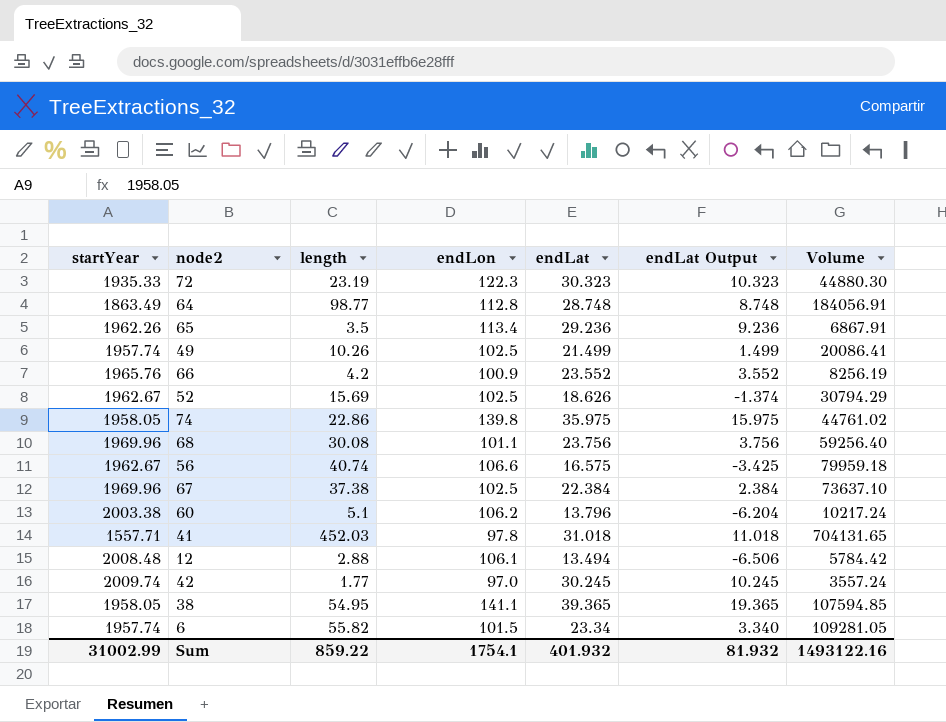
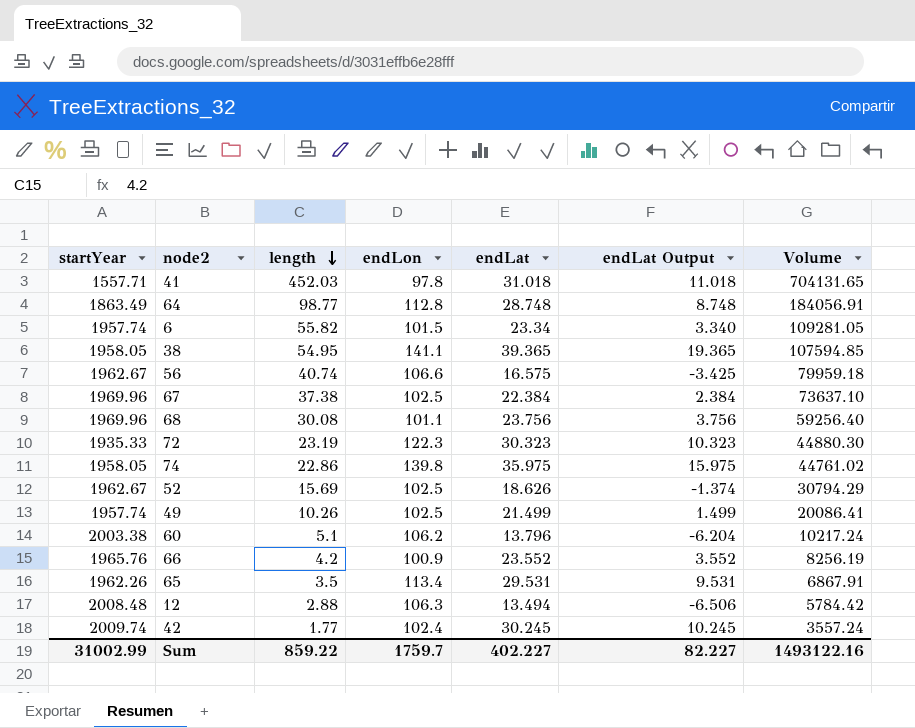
row order: none -> length descending
65 | endLat: 29.236 -> 29.531
65 | endLat Output: 9.236 -> 9.531
12 | endLon: 106.1 -> 106.3
42 | endLon: 97.0 -> 102.4
Sum | endLon: 1754.1 -> 1759.7
Sum | endLat: 401.932 -> 402.227
Sum | endLat Output: 81.932 -> 82.227

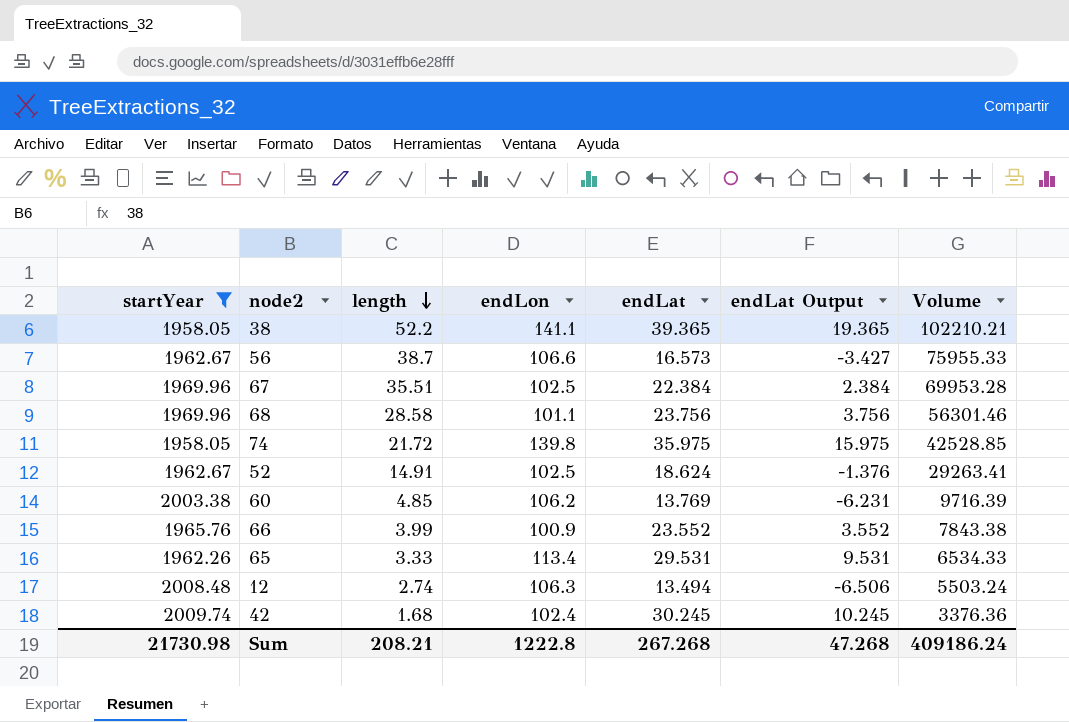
filter: none -> startYear >= 1958.05
38 | length: 54.95 -> 52.2
38 | Volume: 107594.85 -> 102210.21
56 | length: 40.74 -> 38.7
56 | endLat: 16.575 -> 16.573
56 | endLat Output: -3.425 -> -3.427
56 | Volume: 79959.18 -> 75955.33
67 | length: 37.38 -> 35.51
67 | Volume: 73637.10 -> 69953.28
68 | length: 30.08 -> 28.58
68 | Volume: 59256.40 -> 56301.46
74 | length: 22.86 -> 21.72
74 | Volume: 44761.02 -> 42528.85
52 | length: 15.69 -> 14.91
52 | endLat: 18.626 -> 18.624
52 | endLat Output: -1.374 -> -1.376
52 | Volume: 30794.29 -> 29263.41
60 | length: 5.1 -> 4.85
60 | endLat: 13.796 -> 13.769
60 | endLat Output: -6.204 -> -6.231
60 | Volume: 10217.24 -> 9716.39
66 | length: 4.2 -> 3.99
66 | Volume: 8256.19 -> 7843.38
65 | length: 3.5 -> 3.33
65 | Volume: 6867.91 -> 6534.33
12 | length: 2.88 -> 2.74
12 | Volume: 5784.42 -> 5503.24
42 | length: 1.77 -> 1.68
42 | Volume: 3557.24 -> 3376.36
Sum | startYear: 31002.99 -> 21730.98
Sum | length: 859.22 -> 208.21
Sum | endLon: 1759.7 -> 1222.8
Sum | endLat: 402.227 -> 267.268
Sum | endLat Output: 82.227 -> 47.268
Sum | Volume: 1493122.16 -> 409186.24

